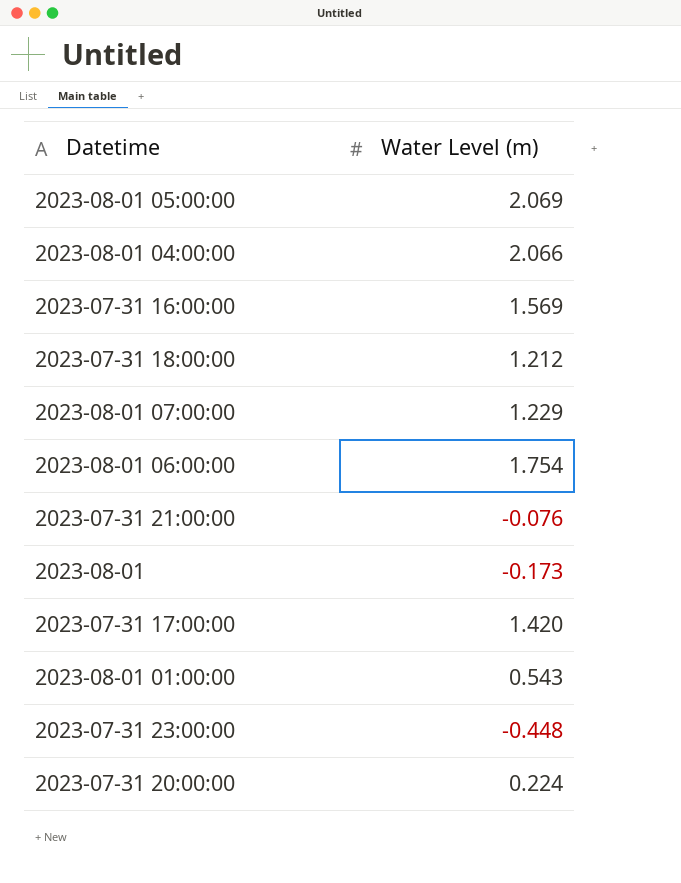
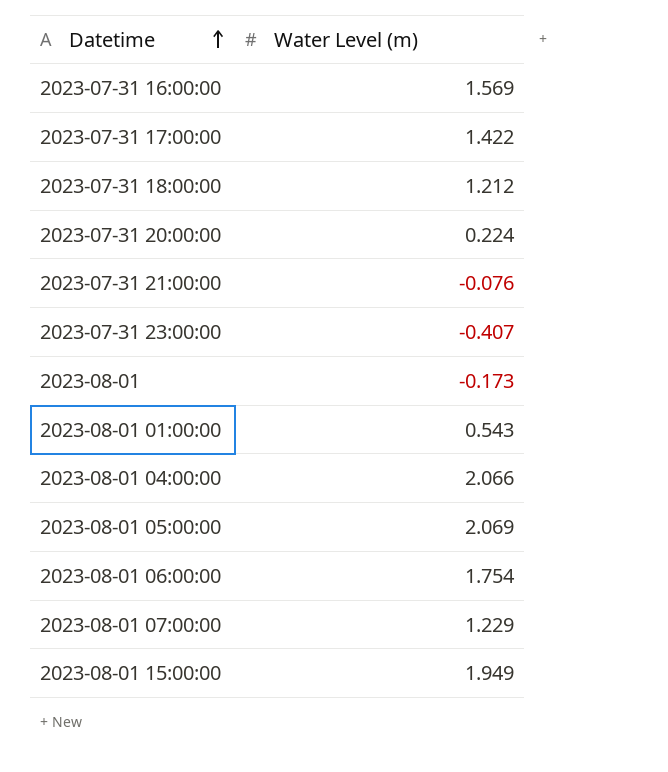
row order: none -> Datetime ascending
2023-07-31 17:00:00 | Water Level (m): 1.420 -> 1.422
2023-07-31 23:00:00 | Water Level (m): -0.448 -> -0.407
row 2023-08-01 15:00:00: none -> 1.949

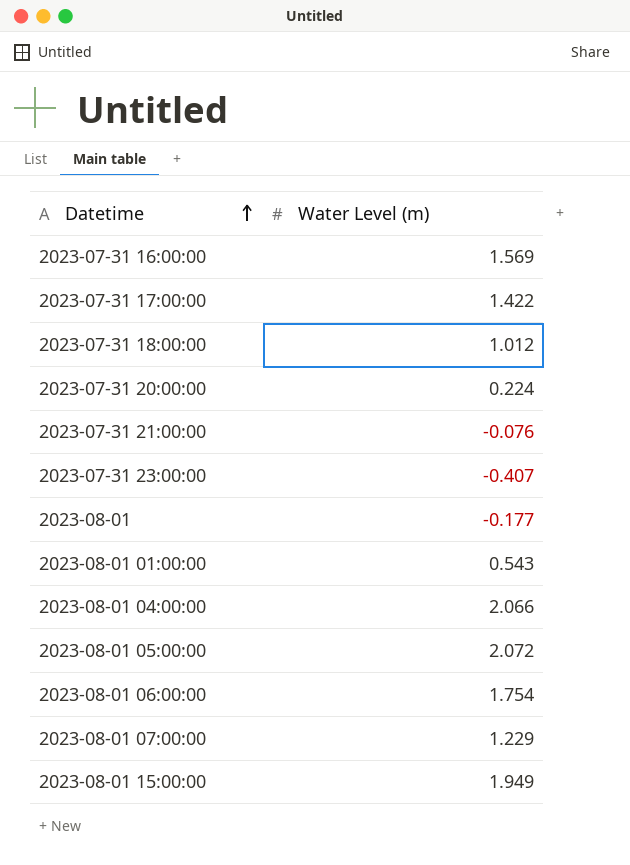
2023-07-31 18:00:00 | Water Level (m): 1.212 -> 1.012
2023-08-01 | Water Level (m): -0.173 -> -0.177
2023-08-01 05:00:00 | Water Level (m): 2.069 -> 2.072

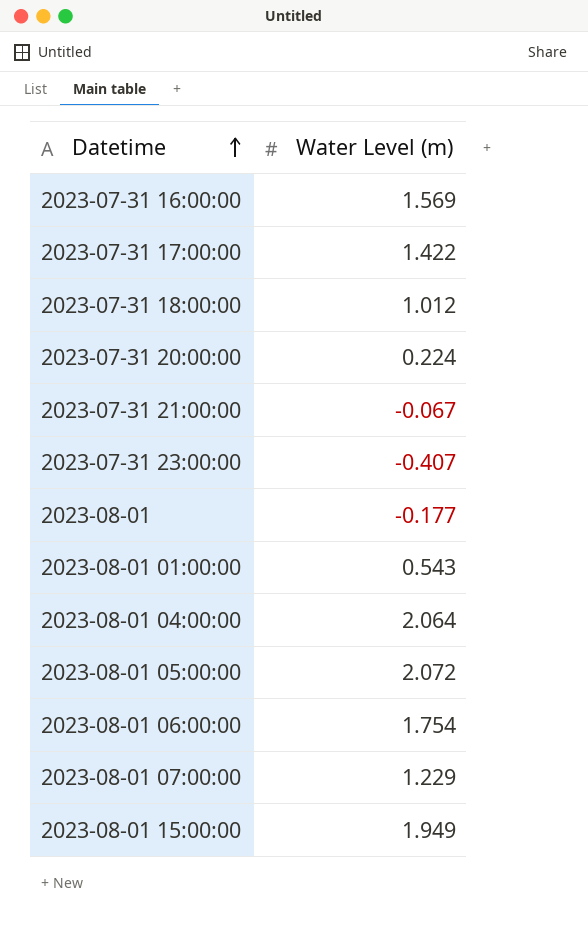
2023-07-31 21:00:00 | Water Level (m): -0.076 -> -0.067
2023-08-01 04:00:00 | Water Level (m): 2.066 -> 2.064

